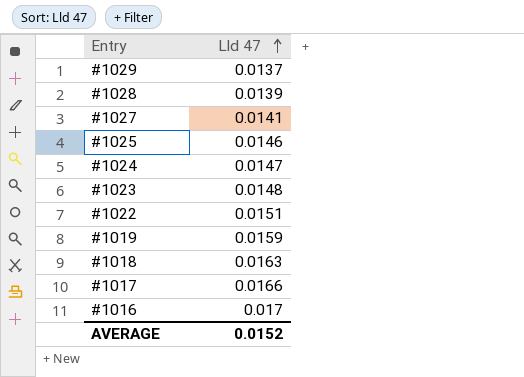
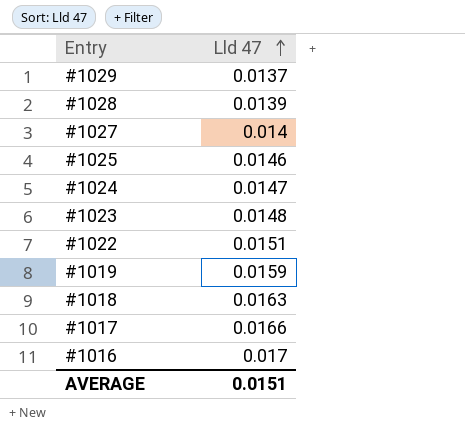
#1027 | Lld 47: 0.0141 -> 0.014
AVERAGE | Lld 47: 0.0152 -> 0.0151

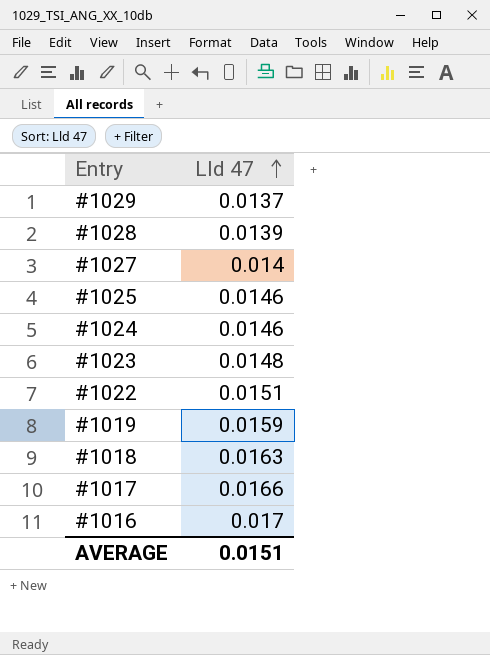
#1024 | Lld 47: 0.0147 -> 0.0146

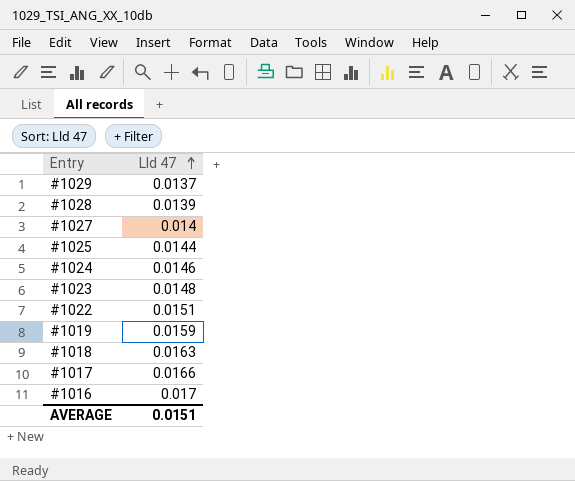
#1025 | Lld 47: 0.0146 -> 0.0144

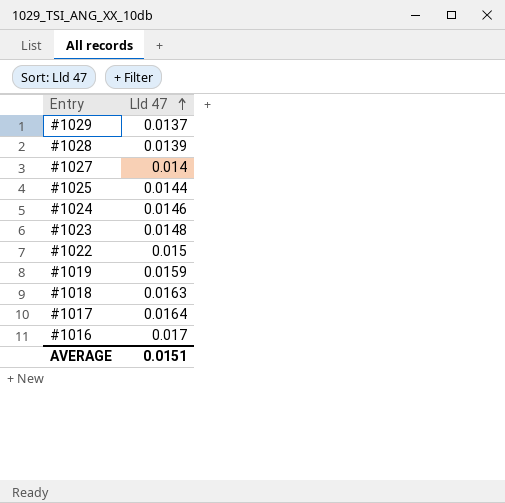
#1022 | Lld 47: 0.0151 -> 0.015
#1017 | Lld 47: 0.0166 -> 0.0164

